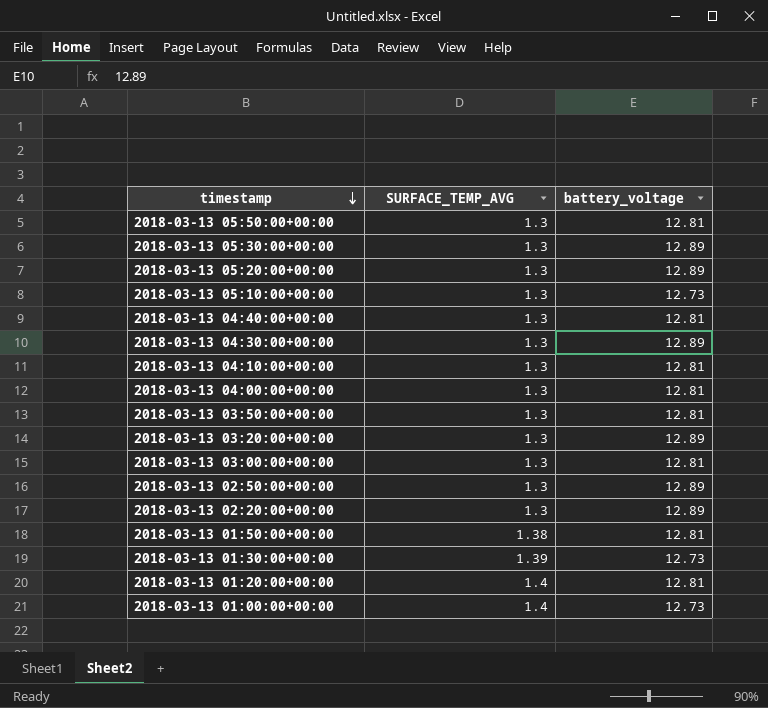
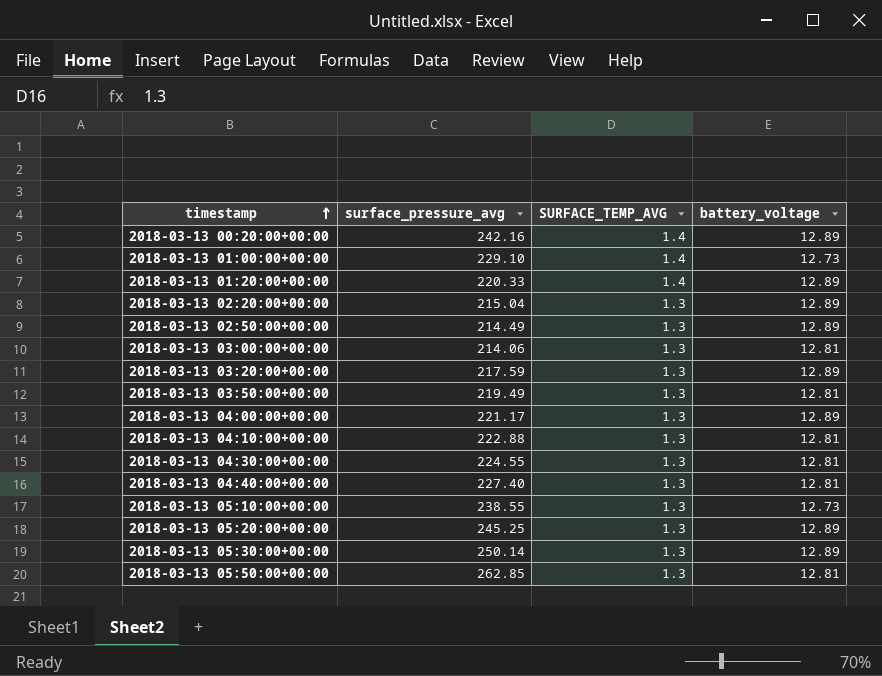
row order: timestamp descending -> timestamp ascending
column surface_pressure_avg | position: none -> 2
row 2018-03-13 01:50:00+00:00: 1.38 | 12.81 -> none
row 2018-03-13 01:30:00+00:00: 1.39 | 12.73 -> none
row 2018-03-13 00:20:00+00:00: none -> 242.16 | 1.4 | 12.89
2018-03-13 01:20:00+00:00 | battery_voltage: 12.81 -> 12.89
2018-03-13 04:00:00+00:00 | battery_voltage: 12.81 -> 12.89
2018-03-13 04:30:00+00:00 | battery_voltage: 12.89 -> 12.81

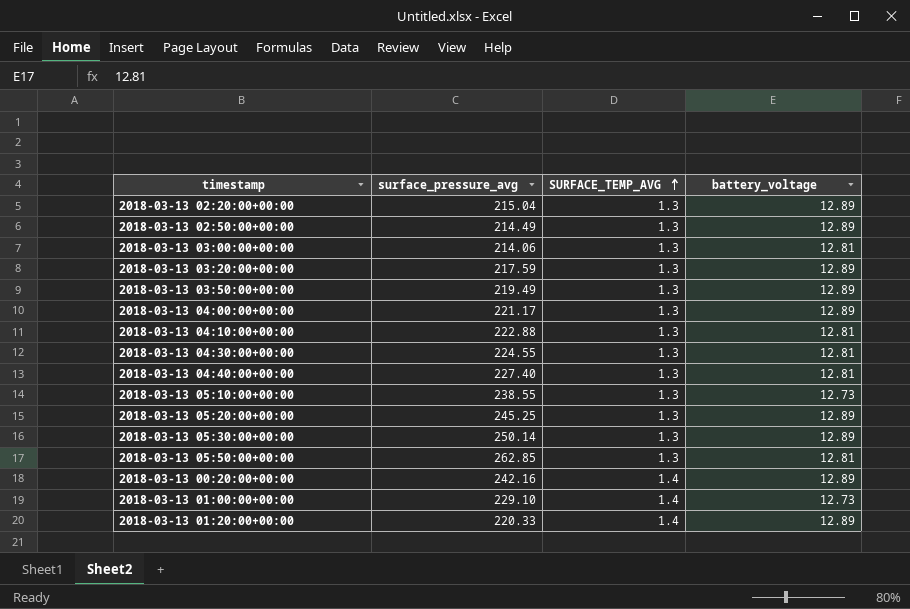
row order: timestamp ascending -> SURFACE_TEMP_AVG ascending
2018-03-13 03:50:00+00:00 | battery_voltage: 12.81 -> 12.89

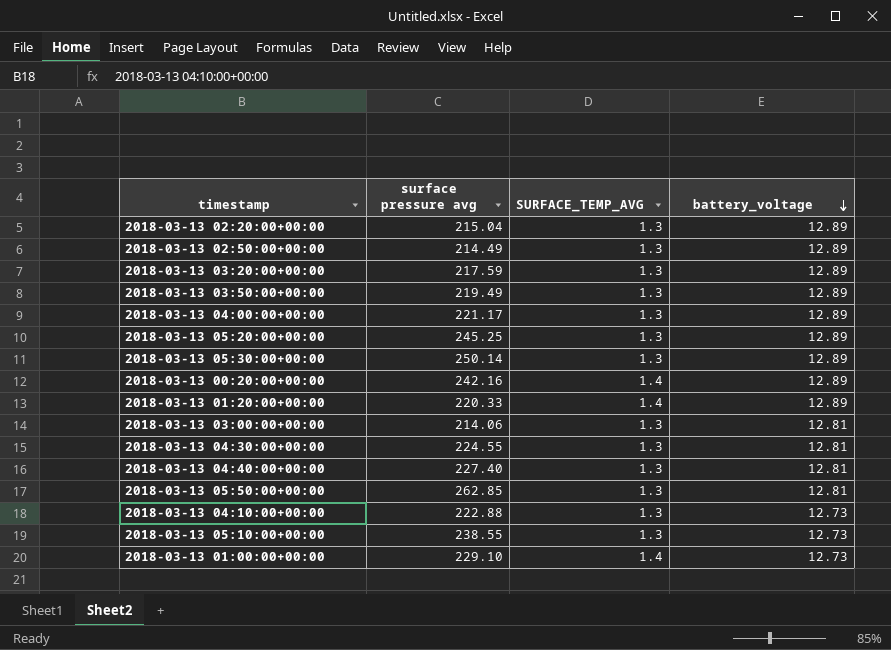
row order: SURFACE_TEMP_AVG ascending -> battery_voltage descending
column name: surface_pressure_avg -> surface pressure avg
2018-03-13 04:10:00+00:00 | battery_voltage: 12.81 -> 12.73

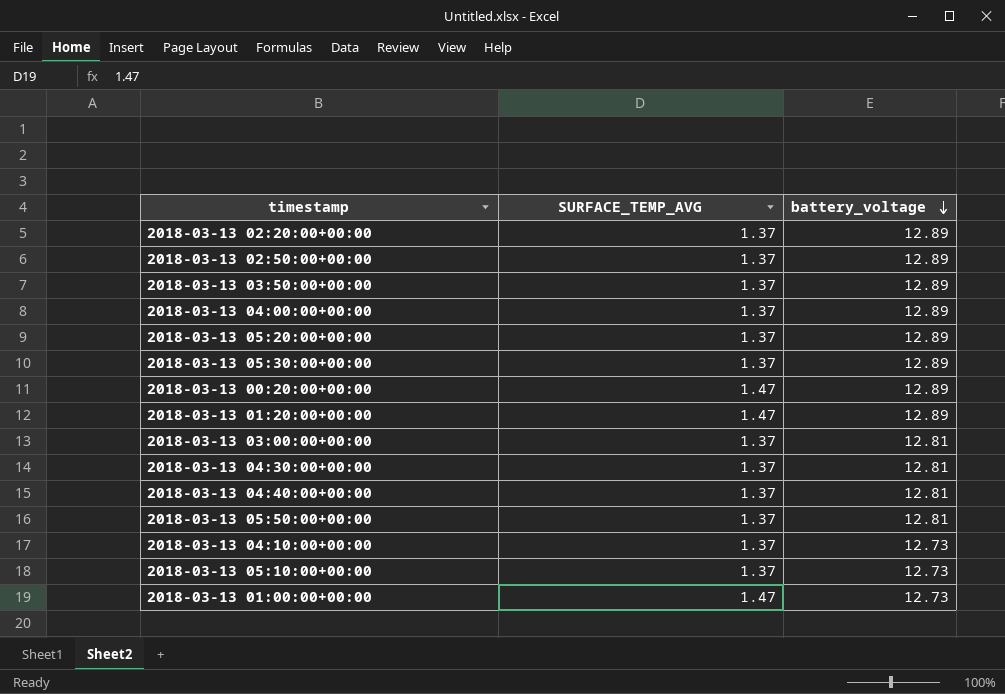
column surface pressure avg | position: 2 -> none
row 2018-03-13 03:20:00+00:00: 217.59 | 1.3 | 12.89 -> none
2018-03-13 02:20:00+00:00 | SURFACE_TEMP_AVG: 1.3 -> 1.37
2018-03-13 02:50:00+00:00 | SURFACE_TEMP_AVG: 1.3 -> 1.37
2018-03-13 03:50:00+00:00 | SURFACE_TEMP_AVG: 1.3 -> 1.37
2018-03-13 04:00:00+00:00 | SURFACE_TEMP_AVG: 1.3 -> 1.37
2018-03-13 05:20:00+00:00 | SURFACE_TEMP_AVG: 1.3 -> 1.37
2018-03-13 05:30:00+00:00 | SURFACE_TEMP_AVG: 1.3 -> 1.37
2018-03-13 00:20:00+00:00 | SURFACE_TEMP_AVG: 1.4 -> 1.47
2018-03-13 01:20:00+00:00 | SURFACE_TEMP_AVG: 1.4 -> 1.47
2018-03-13 03:00:00+00:00 | SURFACE_TEMP_AVG: 1.3 -> 1.37
2018-03-13 04:30:00+00:00 | SURFACE_TEMP_AVG: 1.3 -> 1.37
2018-03-13 04:40:00+00:00 | SURFACE_TEMP_AVG: 1.3 -> 1.37
2018-03-13 05:50:00+00:00 | SURFACE_TEMP_AVG: 1.3 -> 1.37
2018-03-13 04:10:00+00:00 | SURFACE_TEMP_AVG: 1.3 -> 1.37
2018-03-13 05:10:00+00:00 | SURFACE_TEMP_AVG: 1.3 -> 1.37
2018-03-13 01:00:00+00:00 | SURFACE_TEMP_AVG: 1.4 -> 1.47

